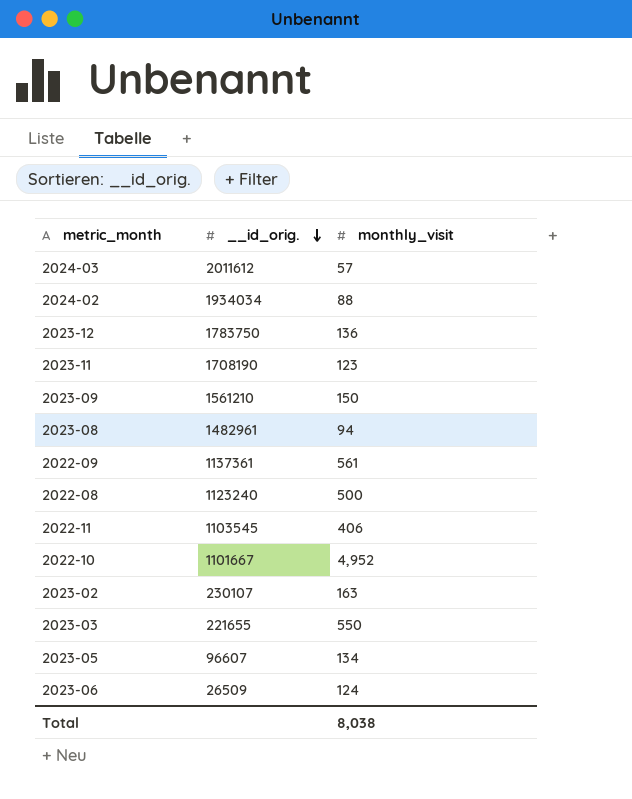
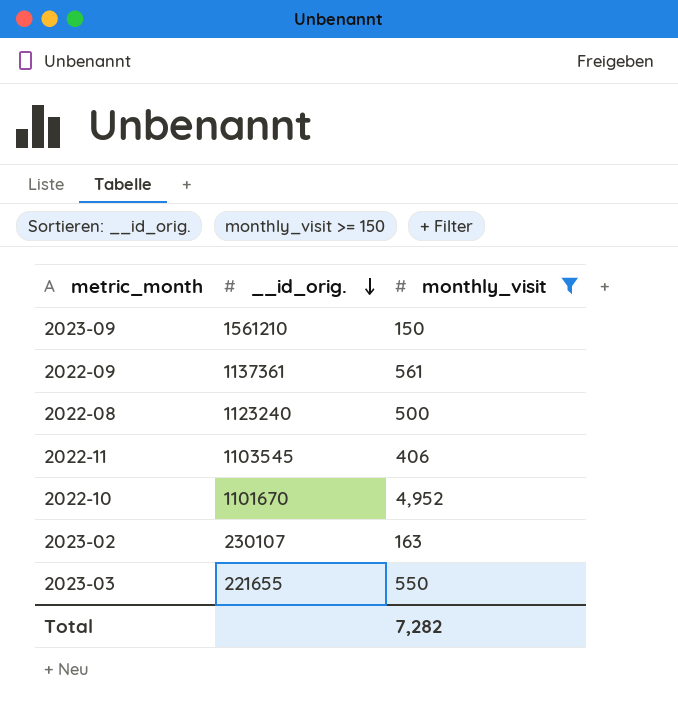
filter: none -> monthly_visit >= 150
2022-10 | __id_orig.: 1101667 -> 1101670
Total | monthly_visit: 8,038 -> 7,282

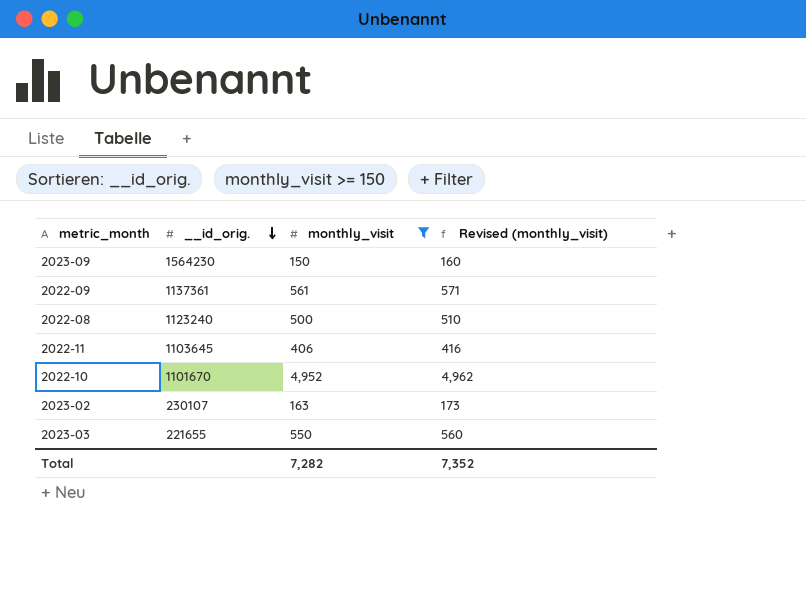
column Revised (monthly_visit) | formula: none -> [monthly_visit] + 10
2023-09 | __id_orig.: 1561210 -> 1564230
2022-11 | __id_orig.: 1103545 -> 1103645

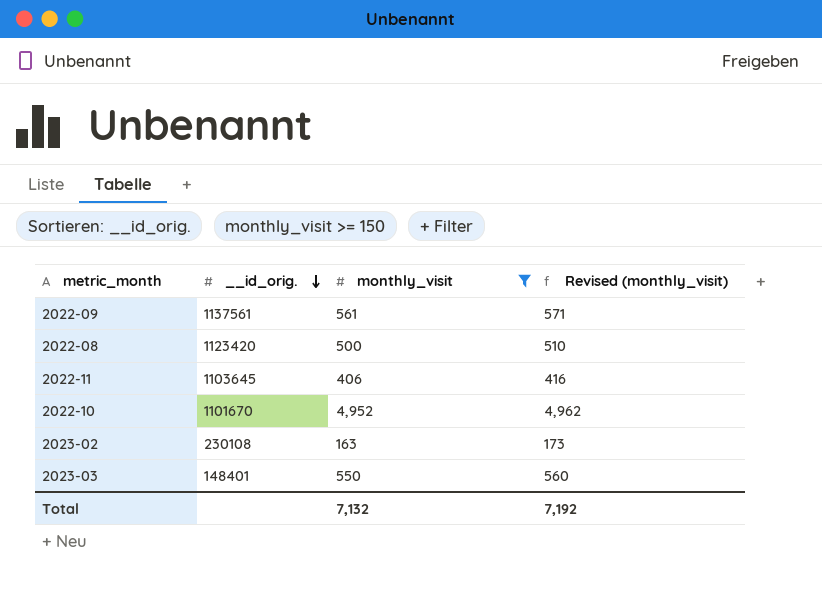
row 2023-09: 1564230 | 150 | 160 -> none
2022-09 | __id_orig.: 1137361 -> 1137561
2022-08 | __id_orig.: 1123240 -> 1123420
2023-02 | __id_orig.: 230107 -> 230108
2023-03 | __id_orig.: 221655 -> 148401
Total | monthly_visit: 7,282 -> 7,132
Total | Revised (monthly_visit): 7,352 -> 7,192

